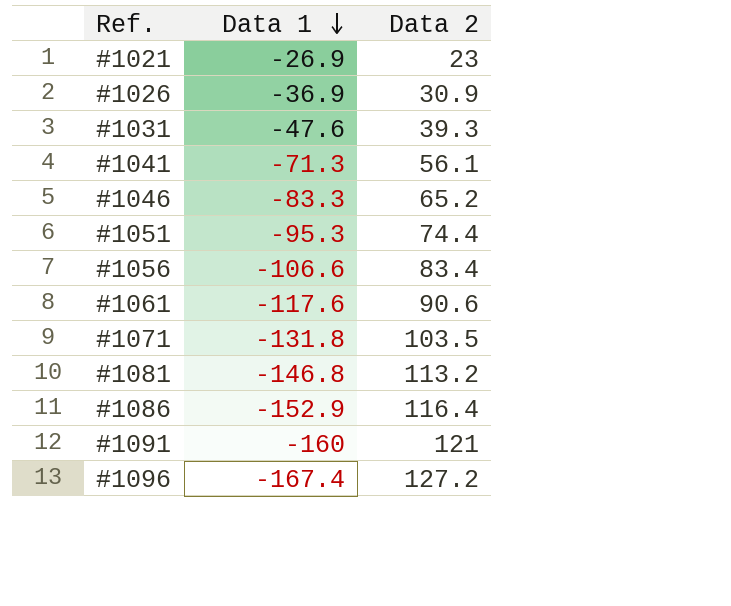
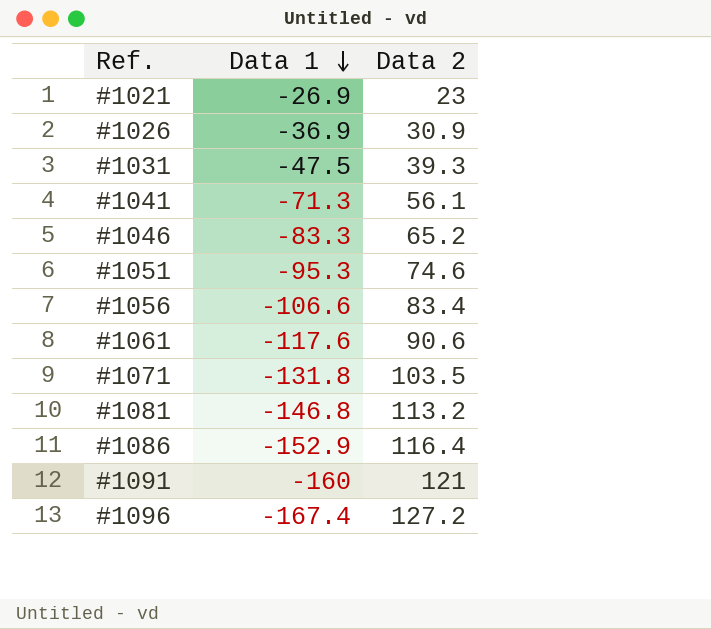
#1031 | Data 1: -47.6 -> -47.5
#1051 | Data 2: 74.4 -> 74.6

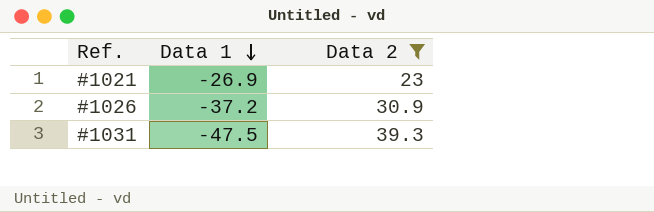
filter: none -> Data 2 <= 39.3
#1026 | Data 1: -36.9 -> -37.2

